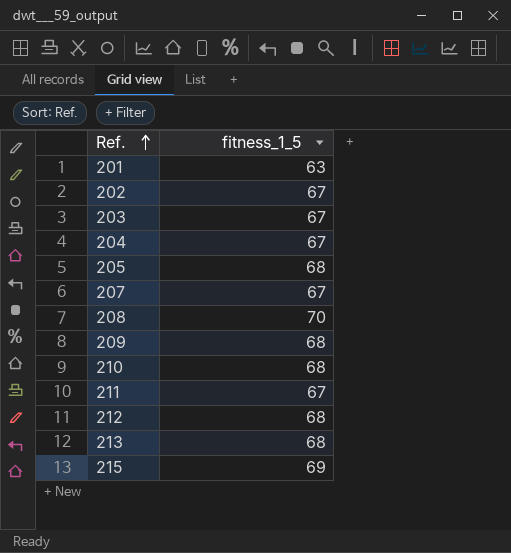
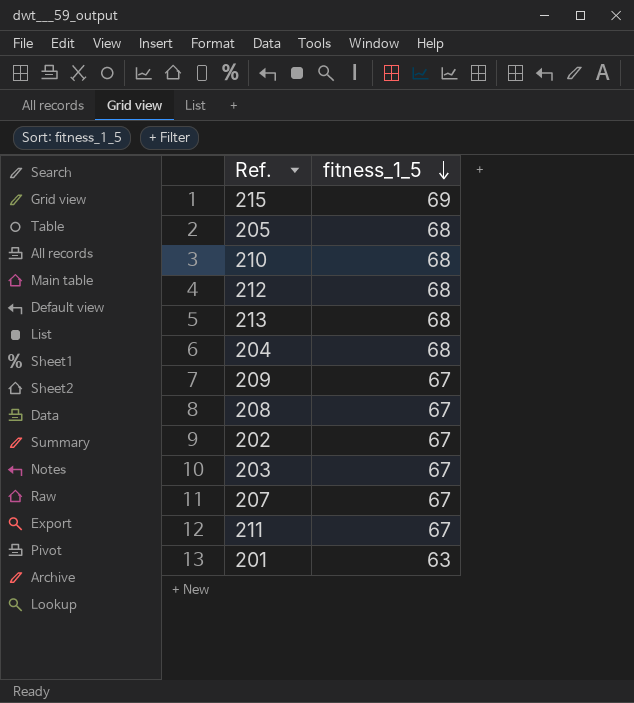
row order: Ref. ascending -> fitness_1_5 descending
204 | fitness_1_5: 67 -> 68
209 | fitness_1_5: 68 -> 67
208 | fitness_1_5: 70 -> 67

